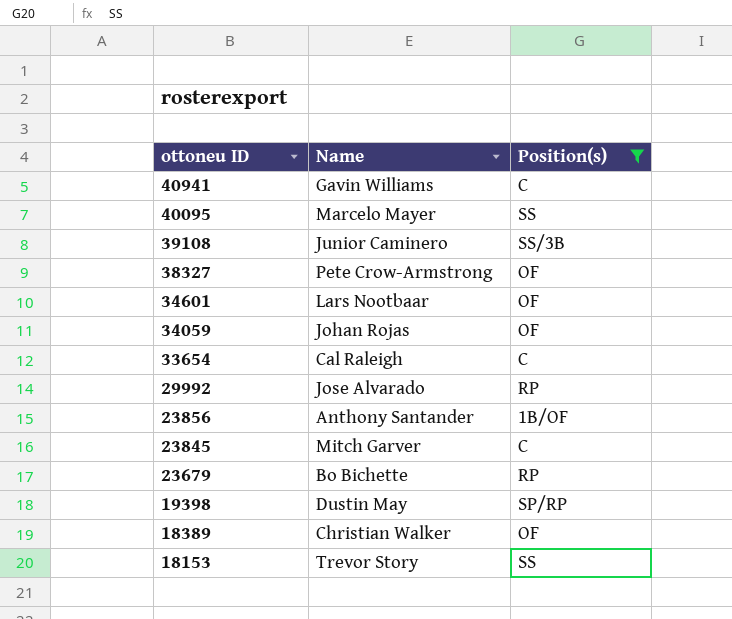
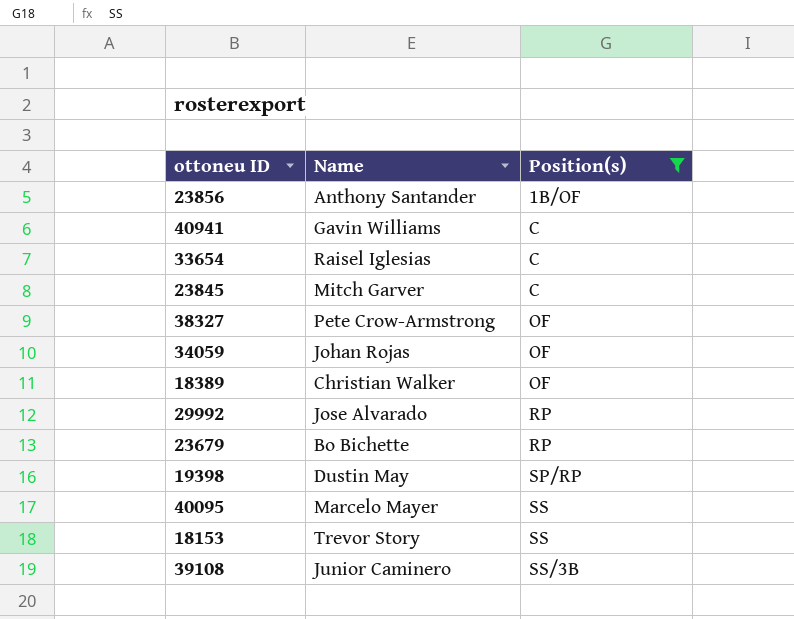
row order: ottoneu ID descending -> Position(s) ascending
row 34601: Lars Nootbaar | OF -> none
33654 | Name: Cal Raleigh -> Raisel Iglesias

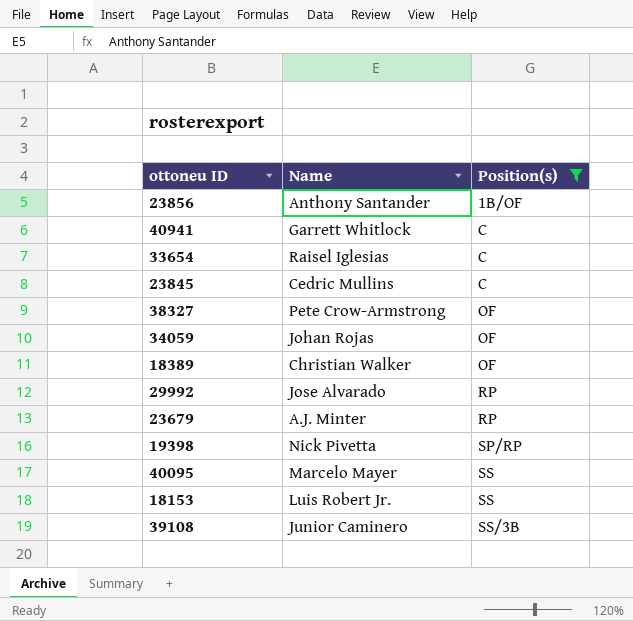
40941 | Name: Gavin Williams -> Garrett Whitlock
23845 | Name: Mitch Garver -> Cedric Mullins
23679 | Name: Bo Bichette -> A.J. Minter
19398 | Name: Dustin May -> Nick Pivetta
18153 | Name: Trevor Story -> Luis Robert Jr.

